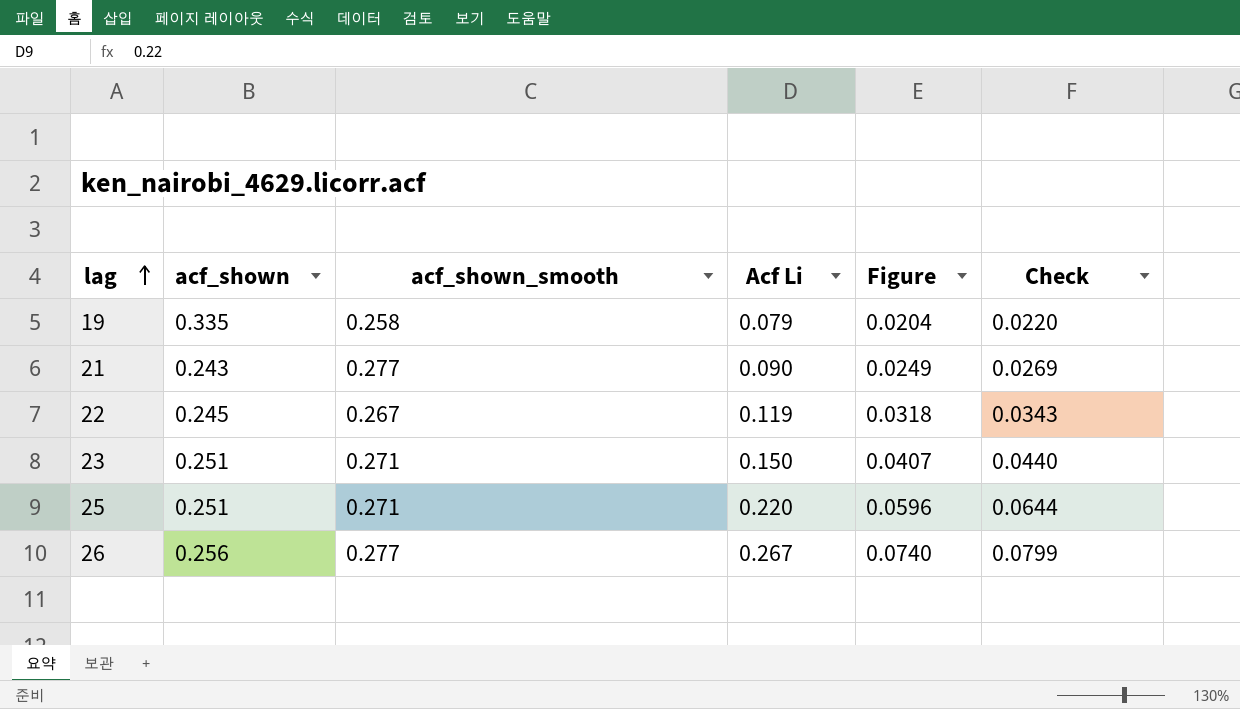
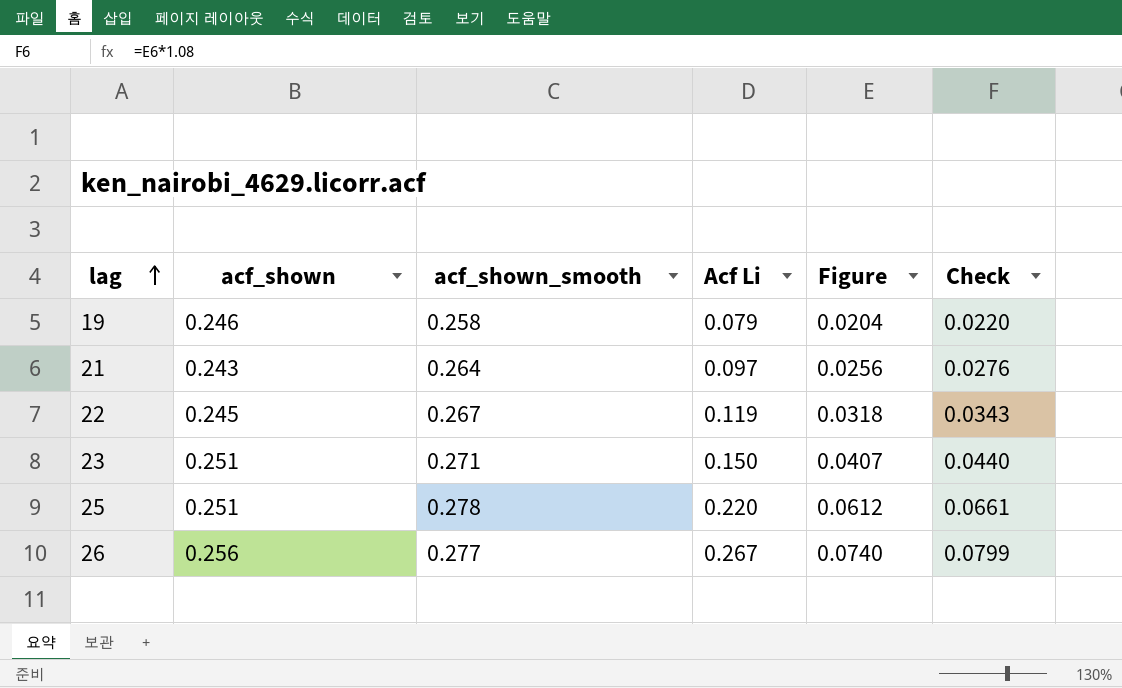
19 | acf_shown: 0.335 -> 0.246
21 | acf_shown_smooth: 0.277 -> 0.264
21 | Acf Li: 0.090 -> 0.097
21 | Figure: 0.0249 -> 0.0256
21 | Check: 0.0269 -> 0.0276
25 | acf_shown_smooth: 0.271 -> 0.278
25 | Figure: 0.0596 -> 0.0612
25 | Check: 0.0644 -> 0.0661

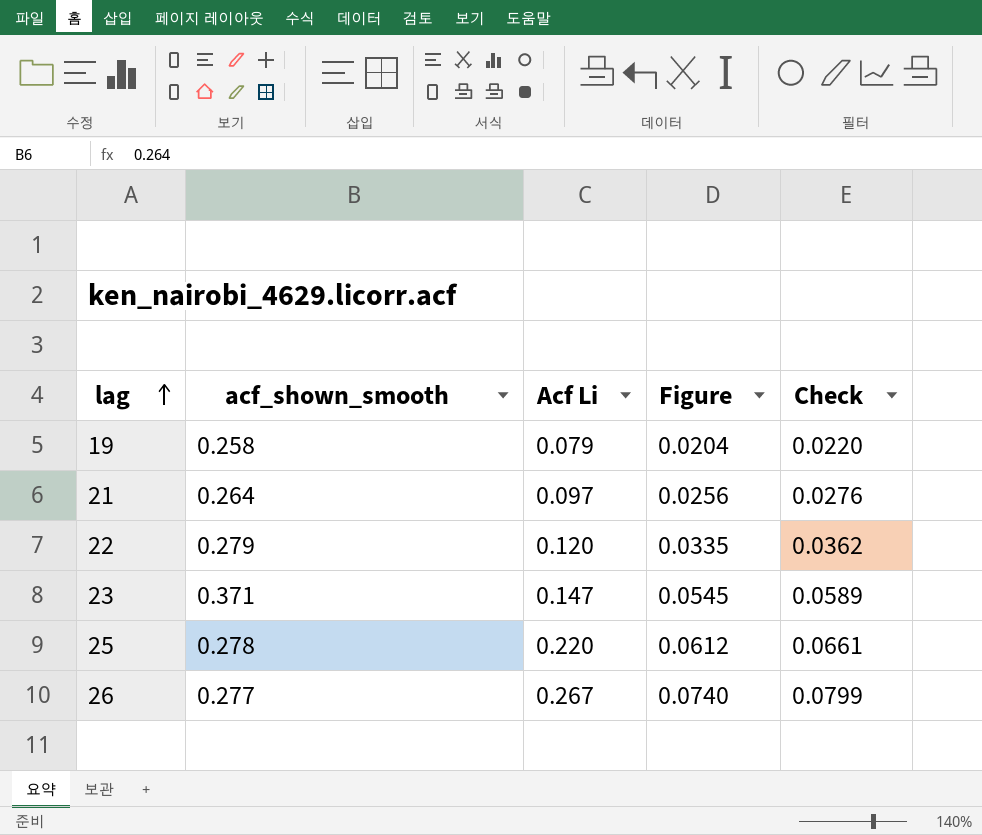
column acf_shown | position: 2 -> none
22 | acf_shown_smooth: 0.267 -> 0.279
22 | Acf Li: 0.119 -> 0.120
22 | Figure: 0.0318 -> 0.0335
22 | Check: 0.0343 -> 0.0362
23 | acf_shown_smooth: 0.271 -> 0.371
23 | Acf Li: 0.150 -> 0.147
23 | Figure: 0.0407 -> 0.0545
23 | Check: 0.0440 -> 0.0589

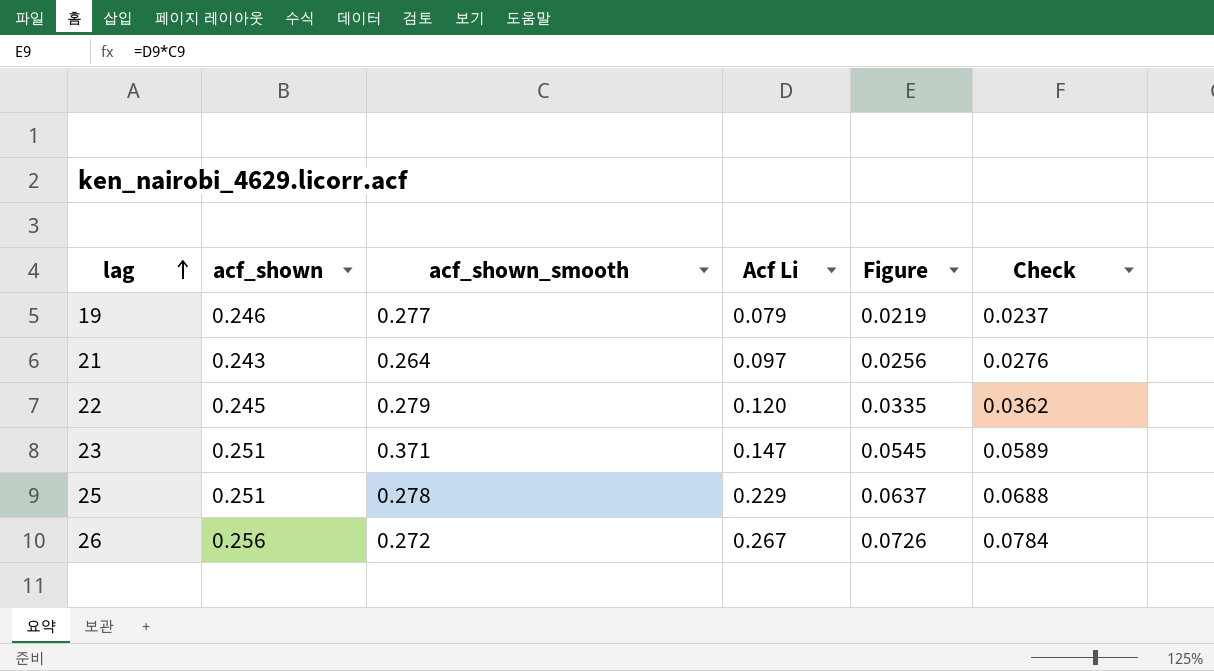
column acf_shown | position: none -> 2
19 | acf_shown_smooth: 0.258 -> 0.277
19 | Figure: 0.0204 -> 0.0219
19 | Check: 0.0220 -> 0.0237
25 | Acf Li: 0.220 -> 0.229
25 | Figure: 0.0612 -> 0.0637
25 | Check: 0.0661 -> 0.0688
26 | acf_shown_smooth: 0.277 -> 0.272
26 | Figure: 0.0740 -> 0.0726
26 | Check: 0.0799 -> 0.0784

